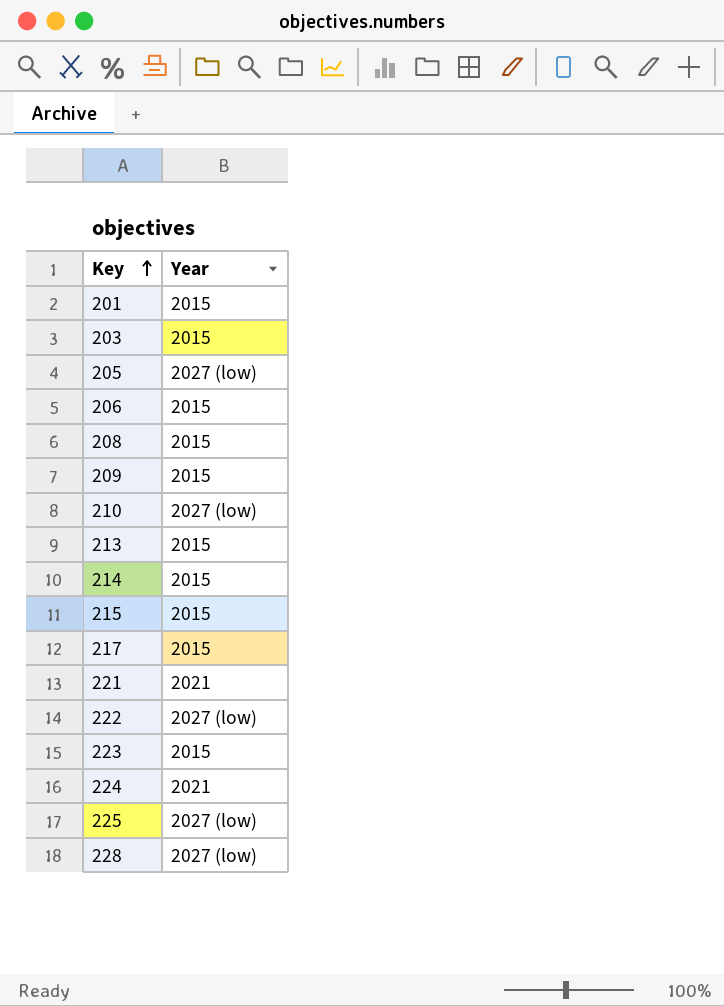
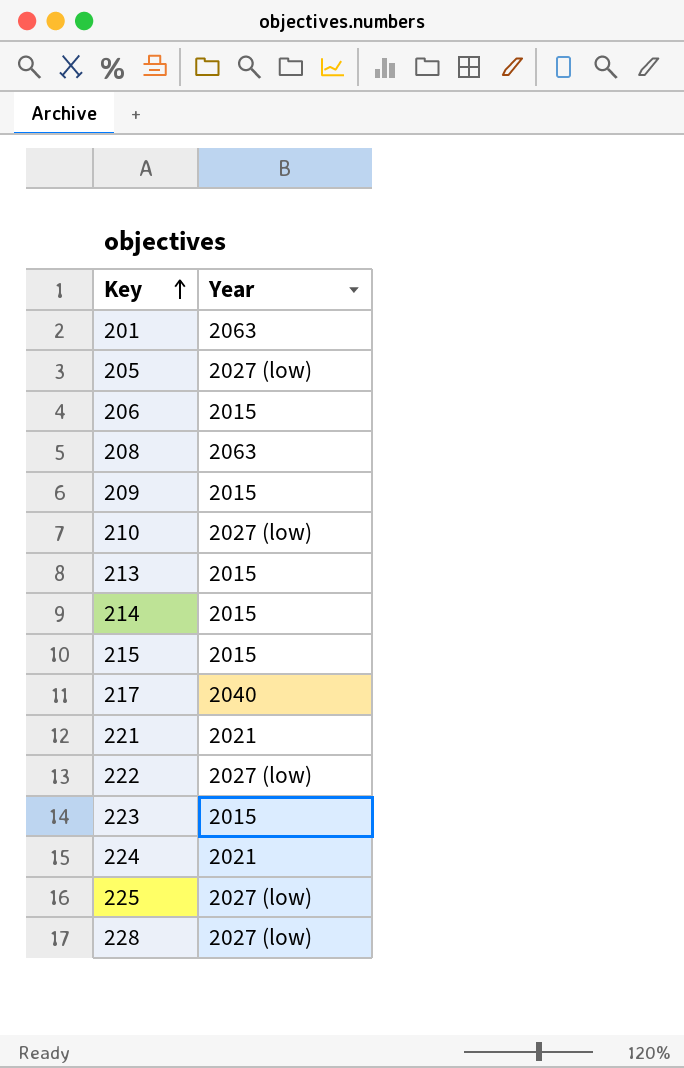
row 203: 2015 -> none
201 | Year: 2015 -> 2063
208 | Year: 2015 -> 2063
217 | Year: 2015 -> 2040

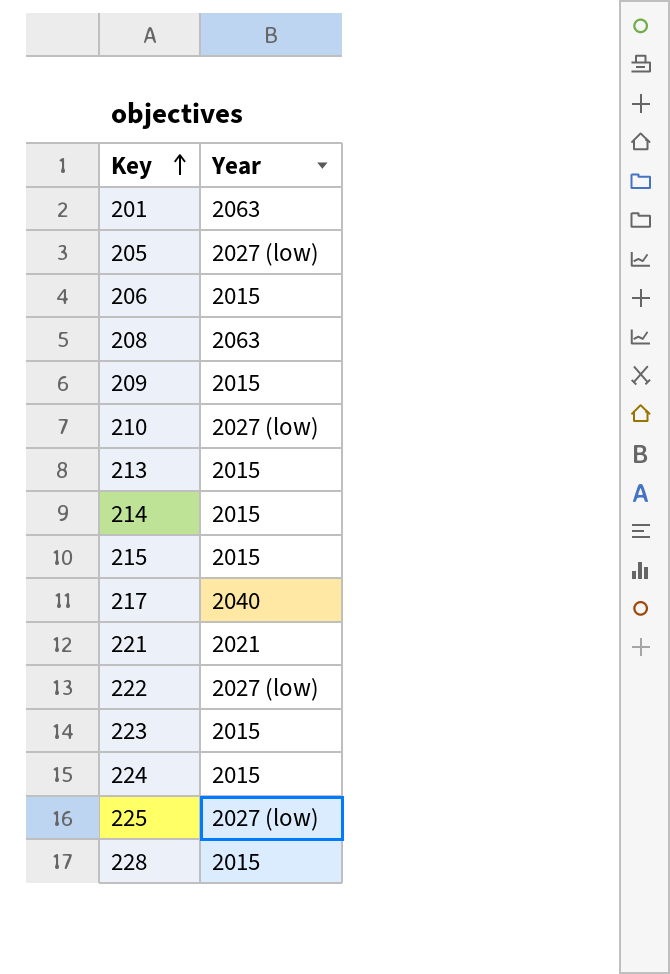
224 | Year: 2021 -> 2015
228 | Year: 2027 (low) -> 2015

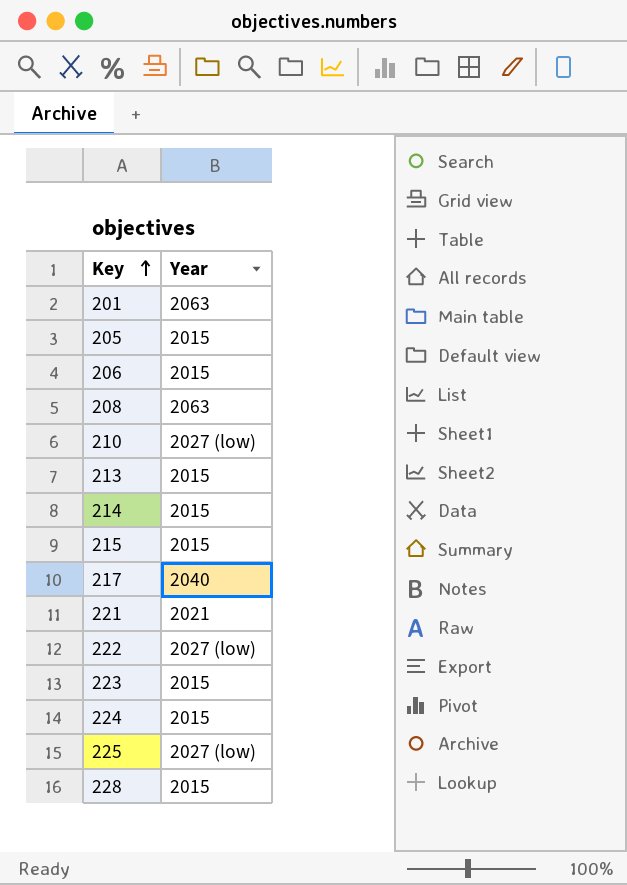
row 209: 2015 -> none
205 | Year: 2027 (low) -> 2015

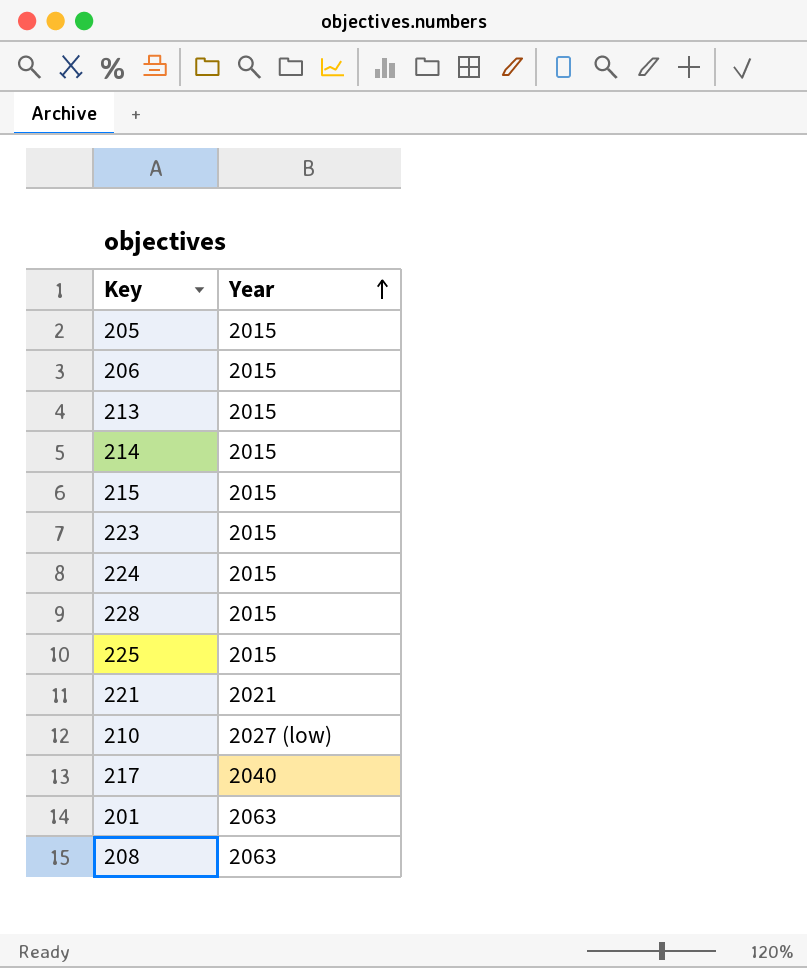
row order: Key ascending -> Year ascending
row 222: 2027 (low) -> none
225 | Year: 2027 (low) -> 2015

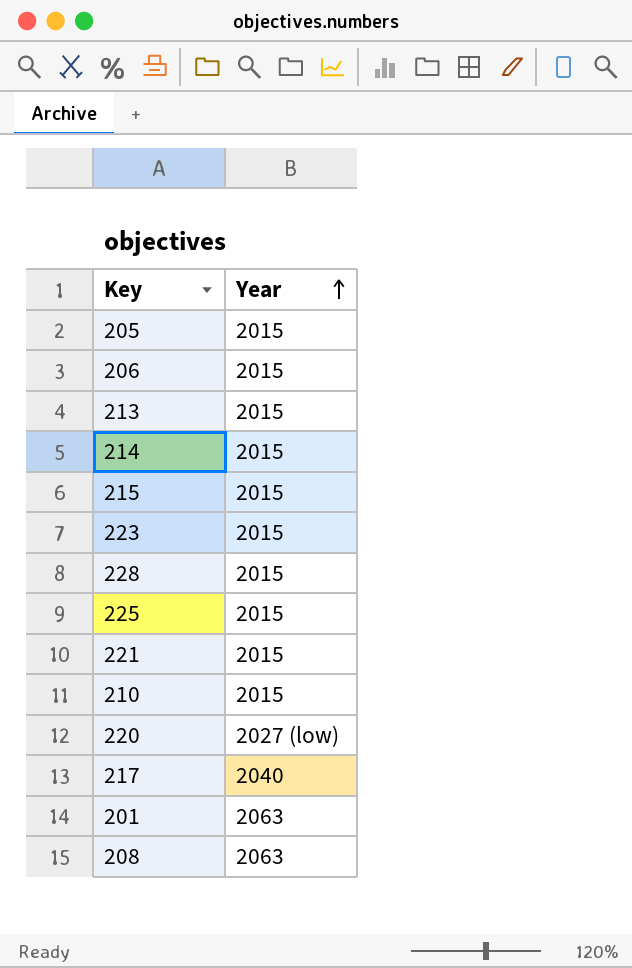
row 224: 2015 -> none
221 | Year: 2021 -> 2015
210 | Year: 2027 (low) -> 2015
row 220: none -> 2027 (low)

